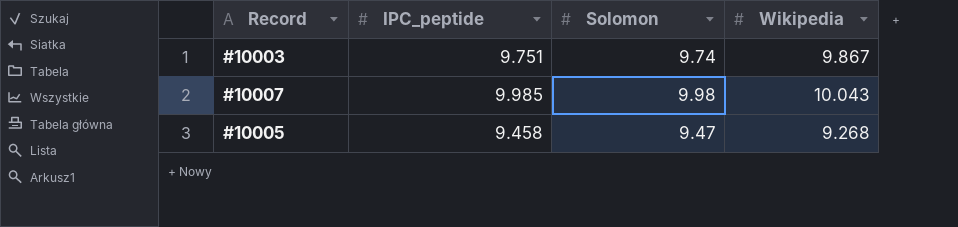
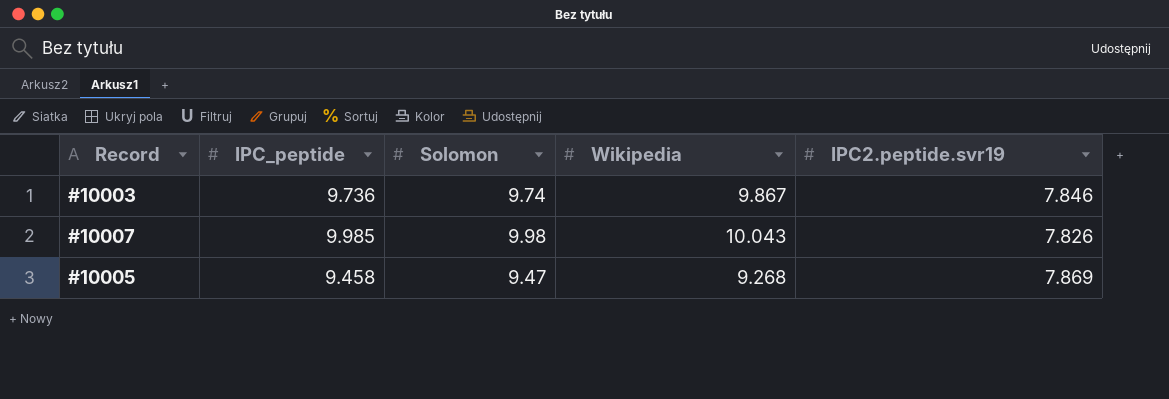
column IPC2.peptide.svr19 | position: none -> 5
#10003 | IPC_peptide: 9.751 -> 9.736

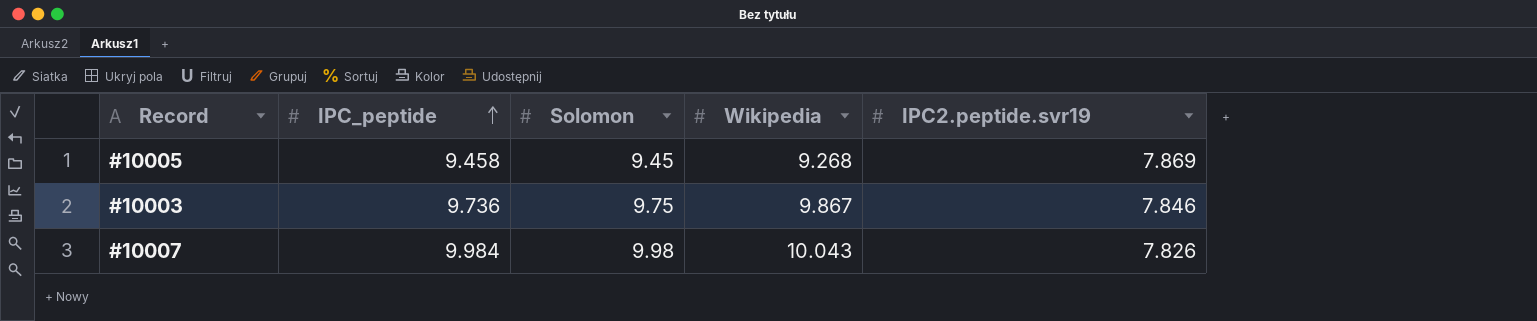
row order: none -> IPC_peptide ascending
#10005 | Solomon: 9.47 -> 9.45
#10003 | Solomon: 9.74 -> 9.75
#10007 | IPC_peptide: 9.985 -> 9.984

